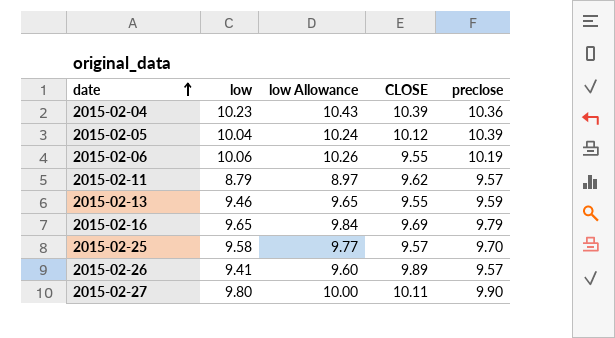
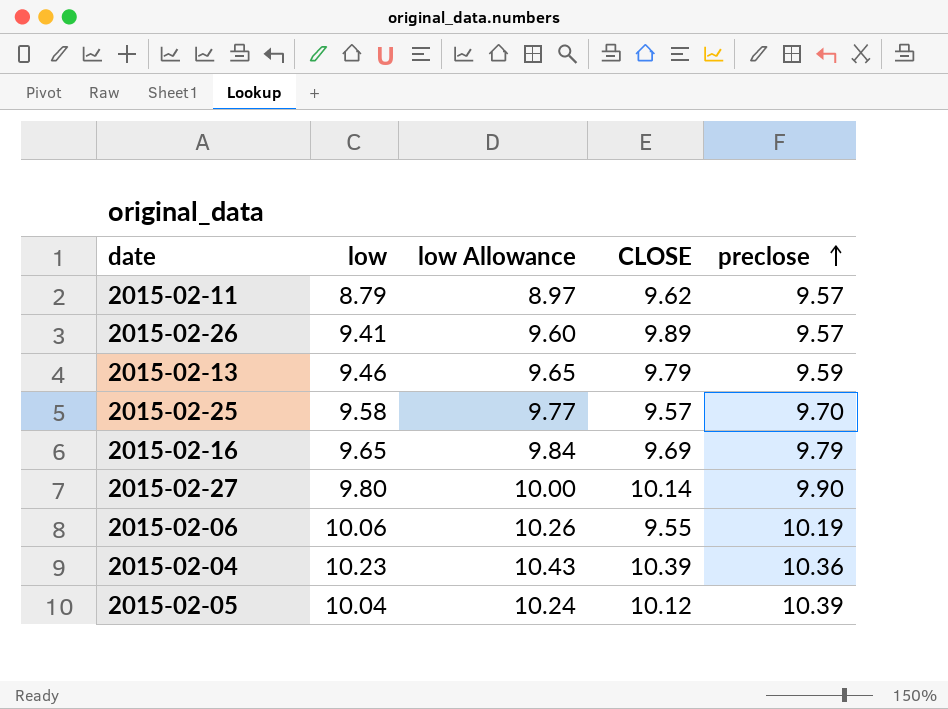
row order: date ascending -> preclose ascending
2015-02-13 | CLOSE: 9.55 -> 9.79
2015-02-27 | CLOSE: 10.11 -> 10.14

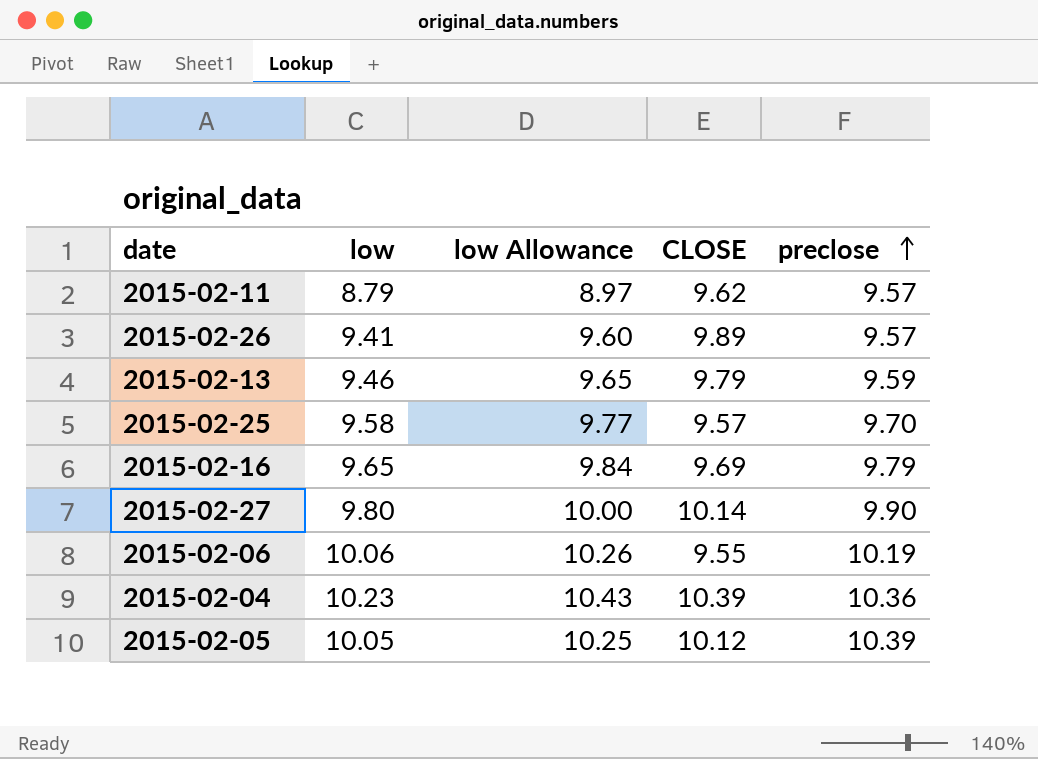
2015-02-05 | low: 10.04 -> 10.05
2015-02-05 | low Allowance: 10.24 -> 10.25

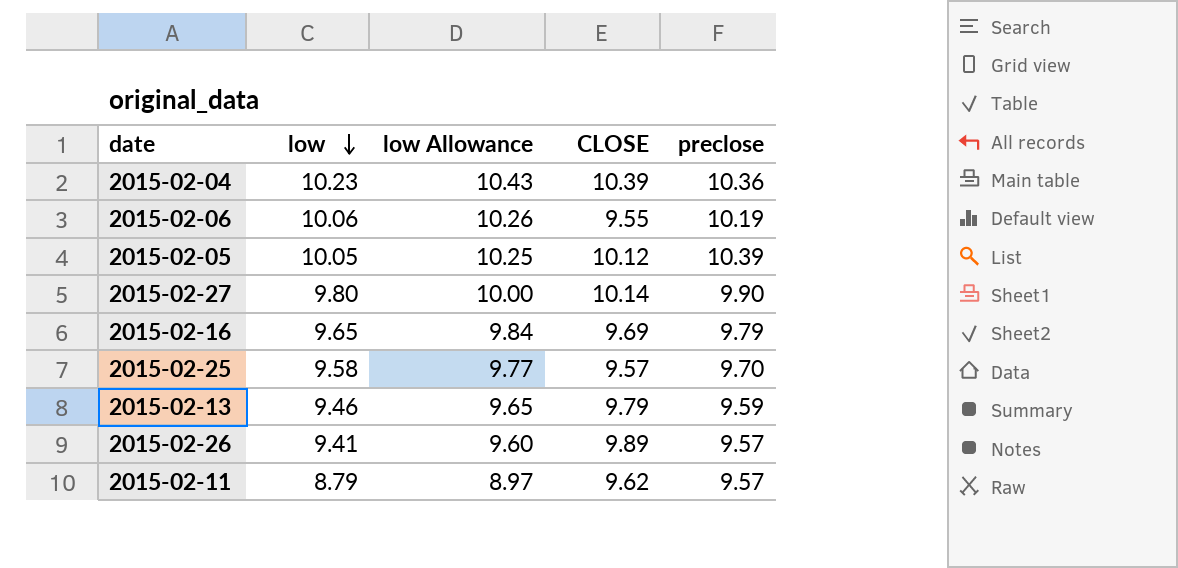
row order: preclose ascending -> low descending

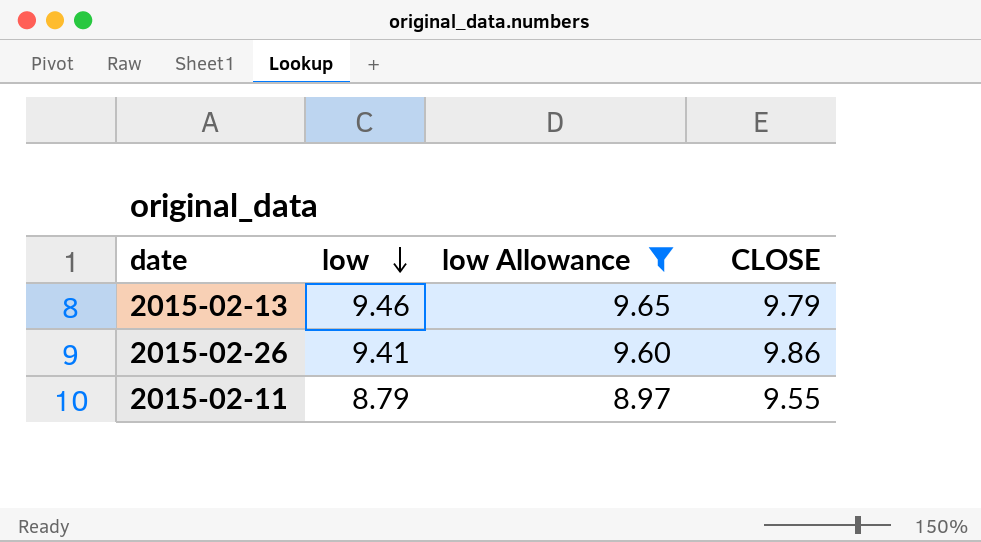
filter: none -> low Allowance <= 9.65
column preclose | position: 5 -> none
2015-02-26 | CLOSE: 9.89 -> 9.86
2015-02-11 | CLOSE: 9.62 -> 9.55

